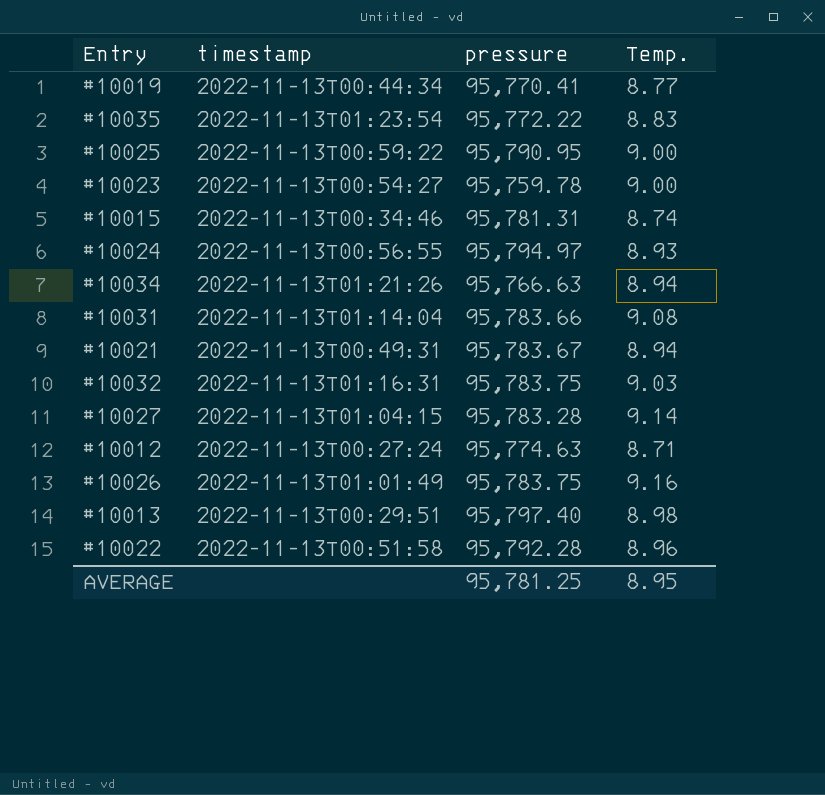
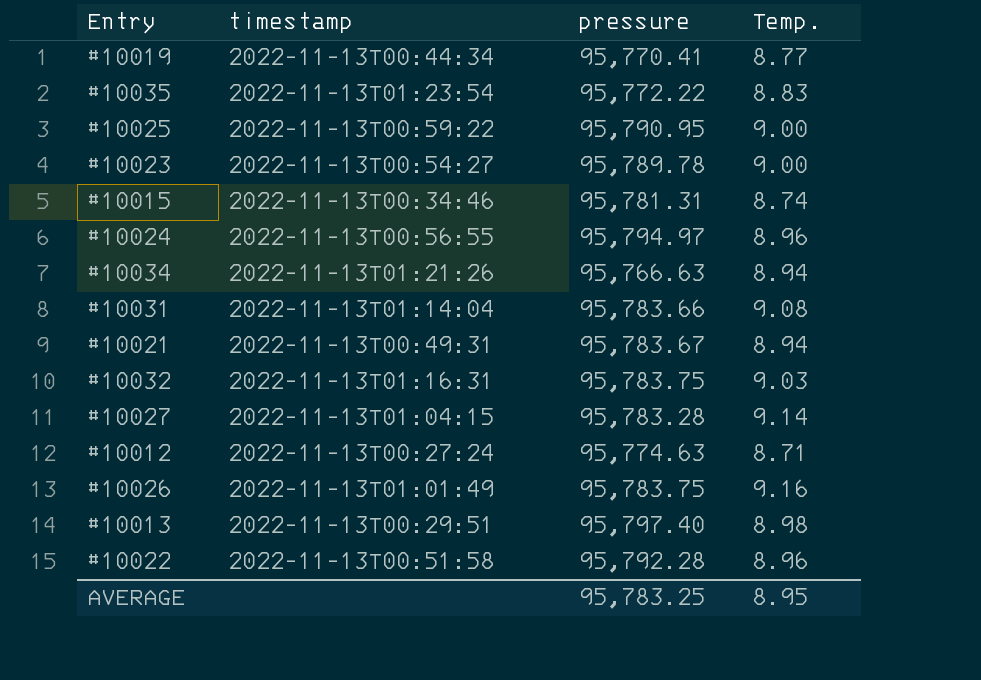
#10023 | pressure: 95,759.78 -> 95,789.78
#10024 | Temp.: 8.93 -> 8.96
AVERAGE | pressure: 95,781.25 -> 95,783.25

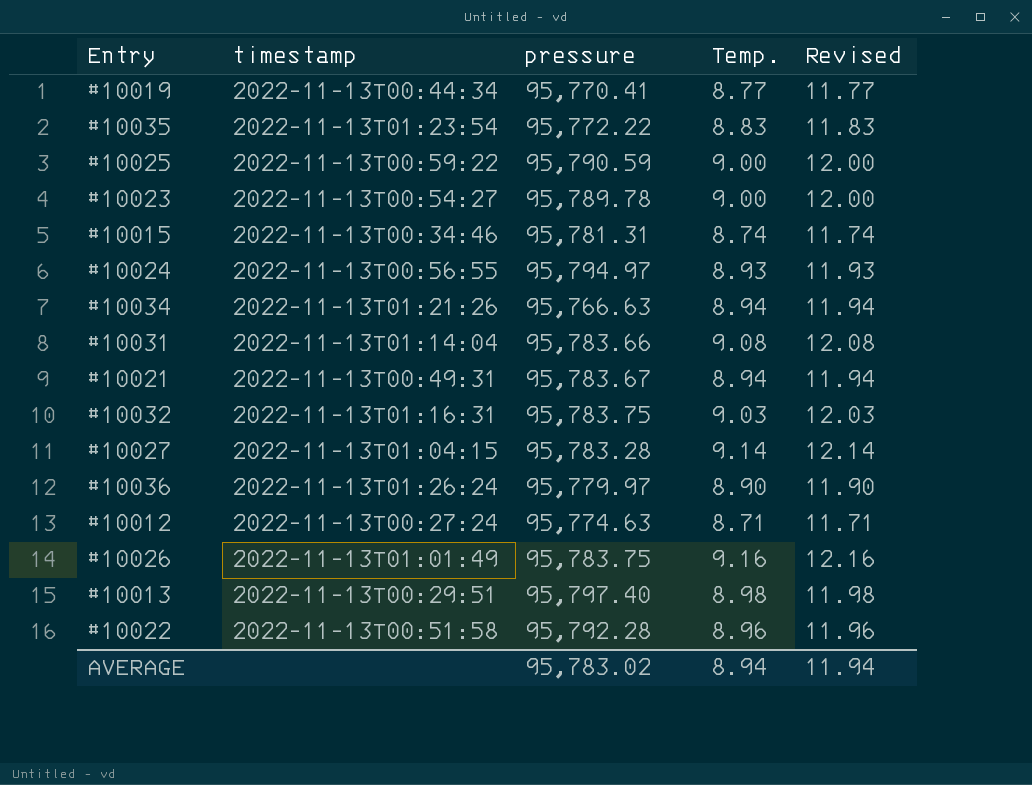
column Revised | formula: none -> [Temp.] + 3
#10025 | pressure: 95,790.95 -> 95,790.59
#10024 | Temp.: 8.96 -> 8.93
row #10036: none -> 2022-11-13T01:26:24 | 95,779.97 | 8.90 | 11.90
AVERAGE | pressure: 95,783.25 -> 95,783.02
AVERAGE | Temp.: 8.95 -> 8.94

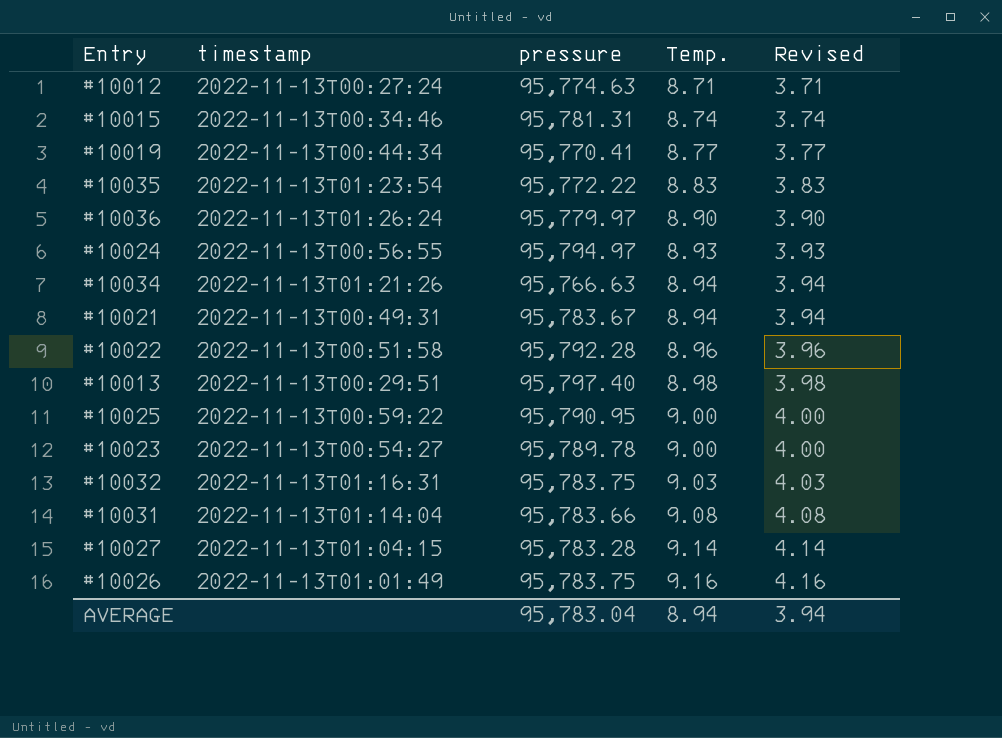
row order: none -> Temp. ascending
column Revised | formula: [Temp.] + 3 -> [Temp.] - 5
#10025 | pressure: 95,790.59 -> 95,790.95
AVERAGE | pressure: 95,783.02 -> 95,783.04
AVERAGE | Revised: 11.94 -> 3.94

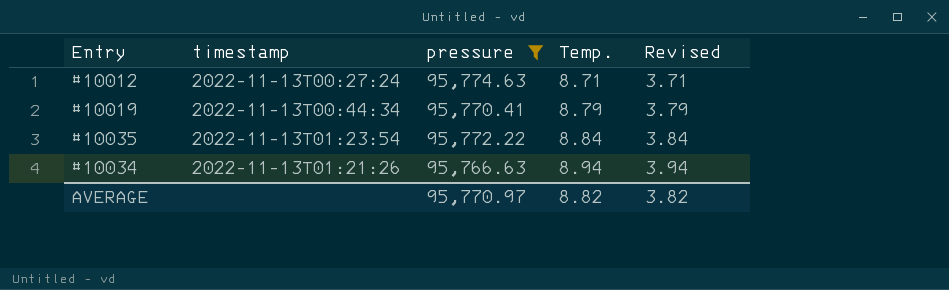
filter: none -> pressure <= 95,774.63
#10019 | Temp.: 8.77 -> 8.79
#10019 | Revised: 3.77 -> 3.79
#10035 | Temp.: 8.83 -> 8.84
#10035 | Revised: 3.83 -> 3.84
AVERAGE | pressure: 95,783.04 -> 95,770.97
AVERAGE | Temp.: 8.94 -> 8.82
AVERAGE | Revised: 3.94 -> 3.82

